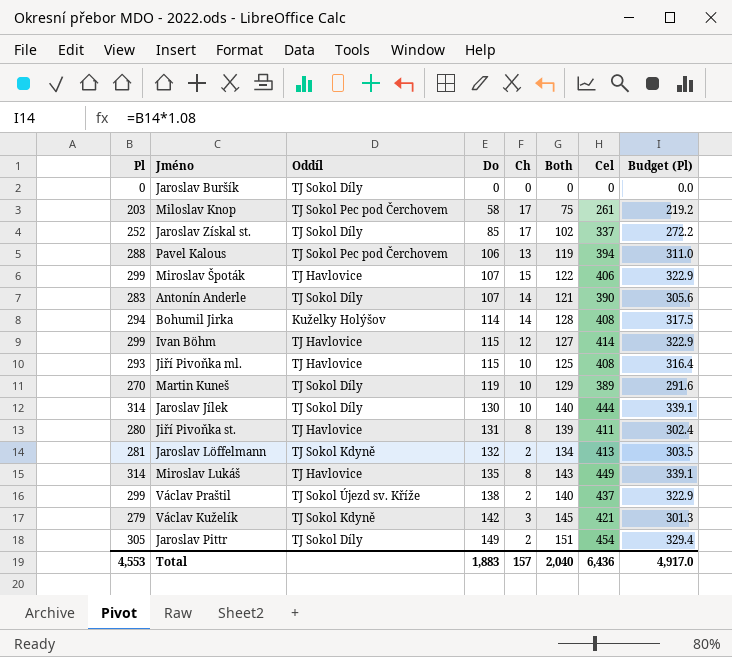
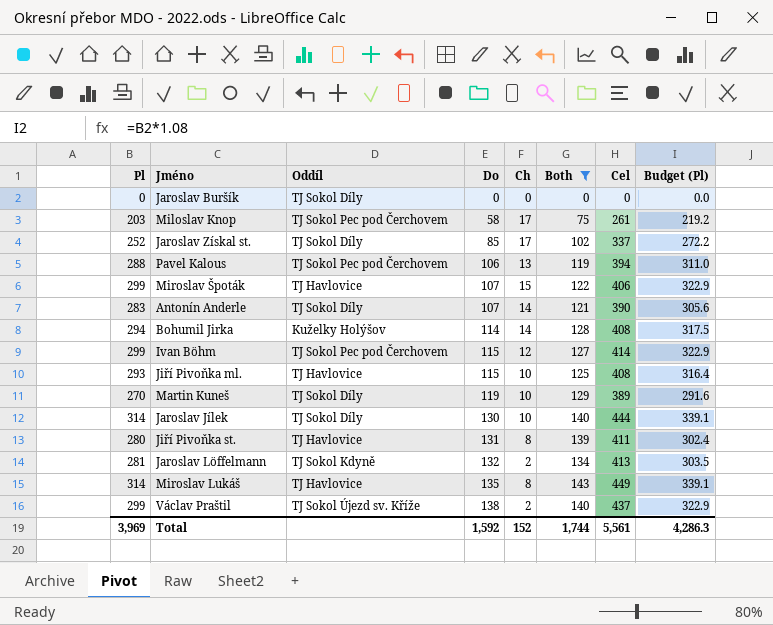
filter: none -> Both <= 143
Ivan Böhm | Oddíl: TJ Havlovice -> TJ Sokol Pec pod Čerchovem
Total | Pl: 4,553 -> 3,969
Total | Do: 1,883 -> 1,592
Total | Ch: 157 -> 152
Total | Both: 2,040 -> 1,744
Total | Cel: 6,436 -> 5,561
Total | Budget (Pl): 4,917.0 -> 4,286.3

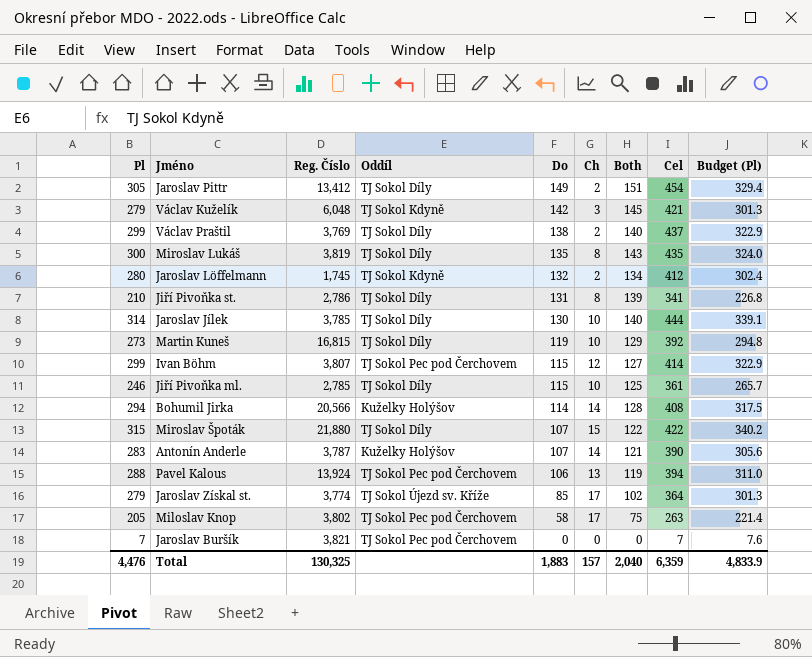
filter: Both <= 143 -> none
row order: Do ascending -> Do descending
column Reg. Číslo | position: none -> 3
Václav Praštil | Oddíl: TJ Sokol Újezd sv. Kříže -> TJ Sokol Díly
Miroslav Lukáš | Pl: 314 -> 300
Miroslav Lukáš | Oddíl: TJ Havlovice -> TJ Sokol Díly
Miroslav Lukáš | Cel: 449 -> 435
Miroslav Lukáš | Budget (Pl): 339.1 -> 324.0
Jaroslav Löffelmann | Pl: 281 -> 280
Jaroslav Löffelmann | Cel: 413 -> 412
Jaroslav Löffelmann | Budget (Pl): 303.5 -> 302.4
Jiří Pivoňka st. | Pl: 280 -> 210
Jiří Pivoňka st. | Oddíl: TJ Havlovice -> TJ Sokol Díly
Jiří Pivoňka st. | Cel: 411 -> 341
Jiří Pivoňka st. | Budget (Pl): 302.4 -> 226.8
Martin Kuneš | Pl: 270 -> 273
Martin Kuneš | Cel: 389 -> 392
Martin Kuneš | Budget (Pl): 291.6 -> 294.8
Jiří Pivoňka ml. | Pl: 293 -> 246
Jiří Pivoňka ml. | Oddíl: TJ Havlovice -> TJ Sokol Díly
Jiří Pivoňka ml. | Cel: 408 -> 361
Jiří Pivoňka ml. | Budget (Pl): 316.4 -> 265.7
Miroslav Špoták | Pl: 299 -> 315
Miroslav Špoták | Oddíl: TJ Havlovice -> TJ Sokol Díly
Miroslav Špoták | Cel: 406 -> 422
Miroslav Špoták | Budget (Pl): 322.9 -> 340.2
Antonín Anderle | Oddíl: TJ Sokol Díly -> Kuželky Holýšov
Jaroslav Získal st. | Pl: 252 -> 279
Jaroslav Získal st. | Oddíl: TJ Sokol Díly -> TJ Sokol Újezd sv. Kříže
Jaroslav Získal st. | Cel: 337 -> 364
Jaroslav Získal st. | Budget (Pl): 272.2 -> 301.3
Miloslav Knop | Pl: 203 -> 205
Miloslav Knop | Cel: 261 -> 263
Miloslav Knop | Budget (Pl): 219.2 -> 221.4
Jaroslav Buršík | Pl: 0 -> 7
Jaroslav Buršík | Oddíl: TJ Sokol Díly -> TJ Sokol Pec pod Čerchovem
Jaroslav Buršík | Cel: 0 -> 7
Jaroslav Buršík | Budget (Pl): 0.0 -> 7.6
Total | Pl: 3,969 -> 4,476
Total | Do: 1,592 -> 1,883
Total | Ch: 152 -> 157
Total | Both: 1,744 -> 2,040
Total | Cel: 5,561 -> 6,359
Total | Budget (Pl): 4,286.3 -> 4,833.9

